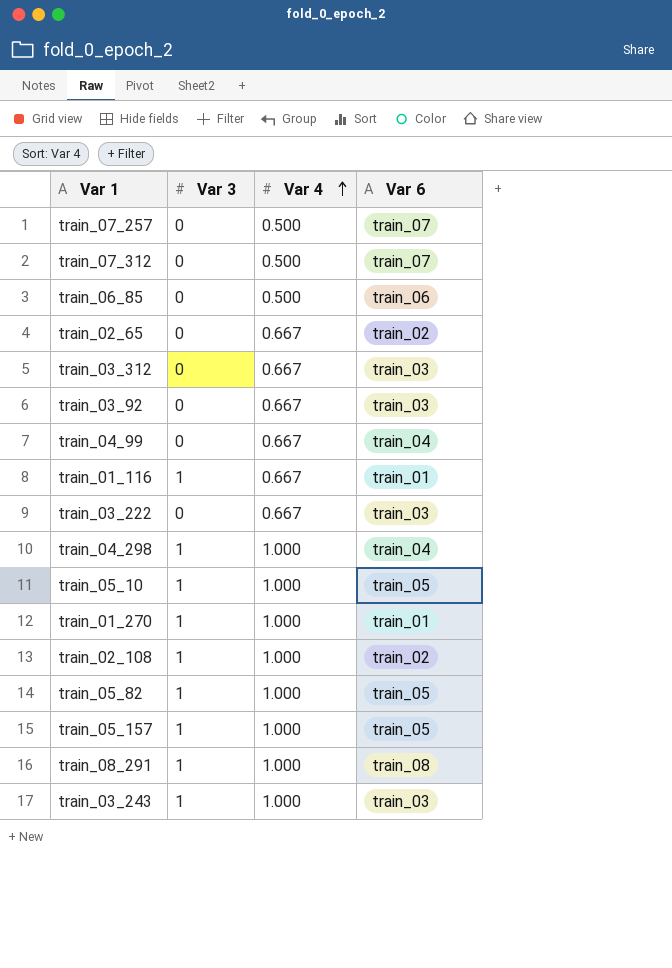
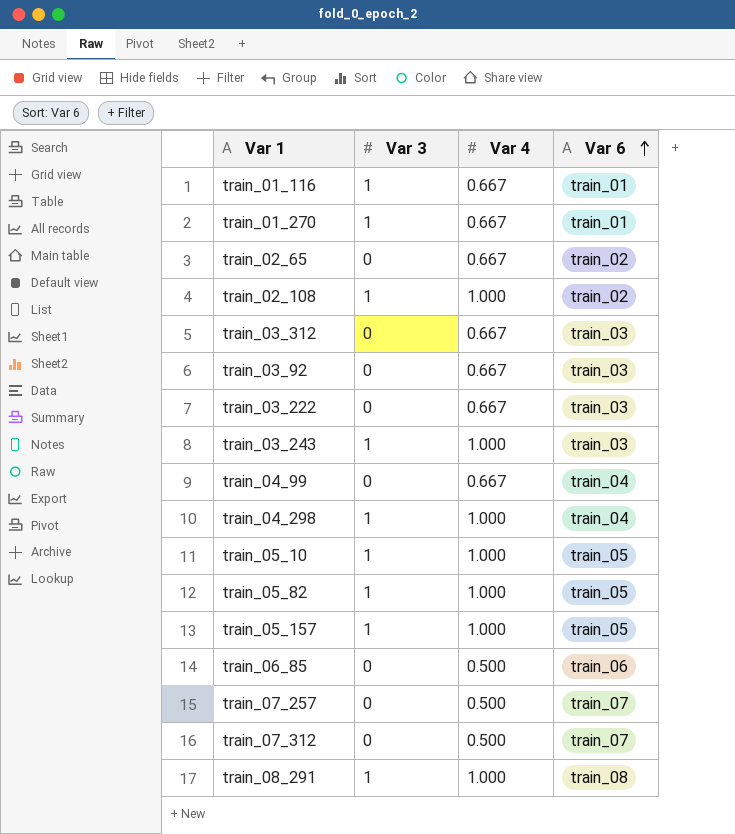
row order: Var 4 ascending -> Var 6 ascending
train_01_270 | Var 4: 1.000 -> 0.667

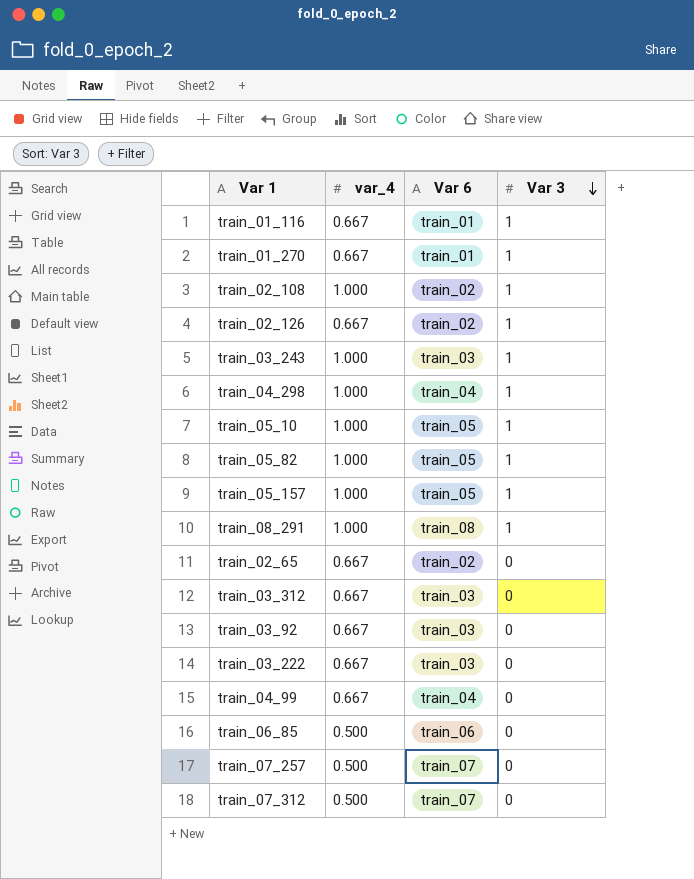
row order: Var 6 ascending -> Var 3 descending
column name: Var 4 -> var_4
column Var 3 | position: 2 -> 4
row train_02_126: none -> 0.667 | train_02 | 1

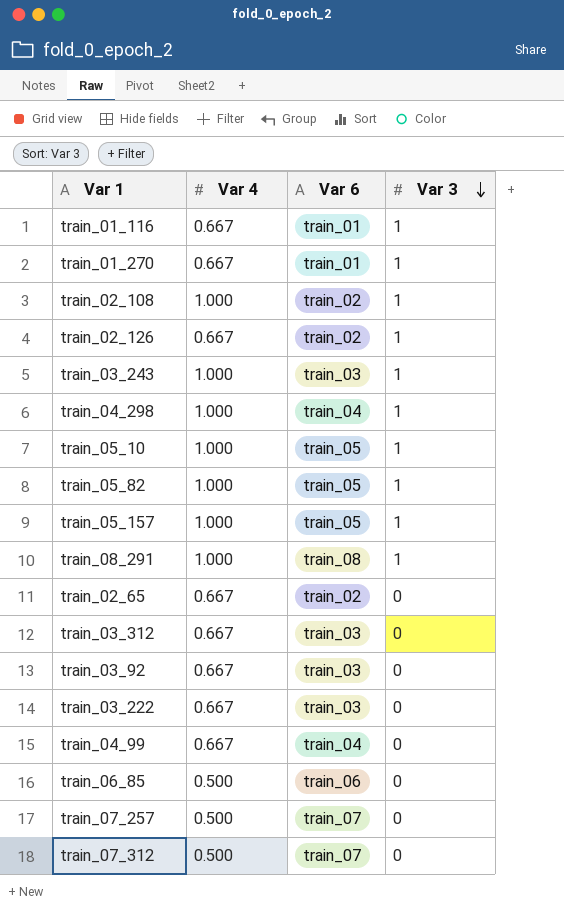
column name: var_4 -> Var 4

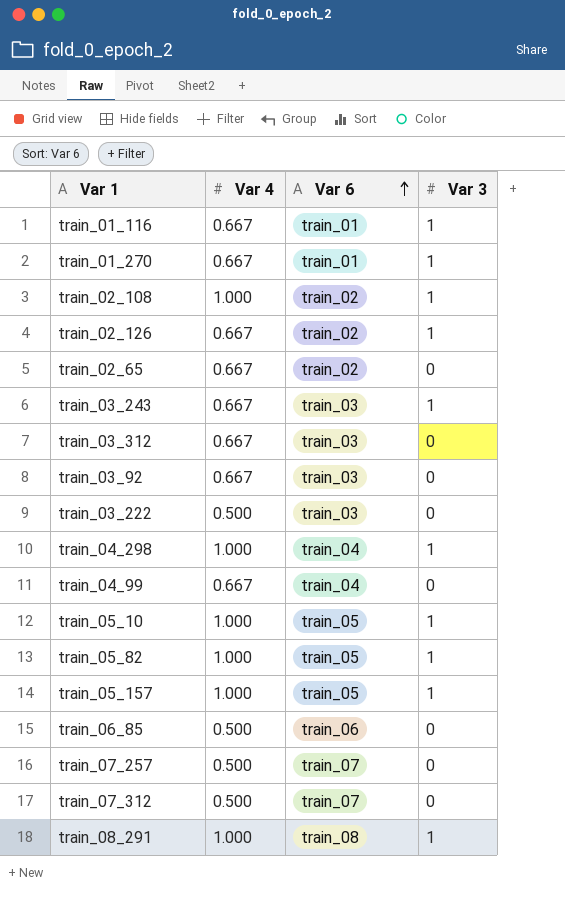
row order: Var 3 descending -> Var 6 ascending
train_03_243 | Var 4: 1.000 -> 0.667
train_03_222 | Var 4: 0.667 -> 0.500

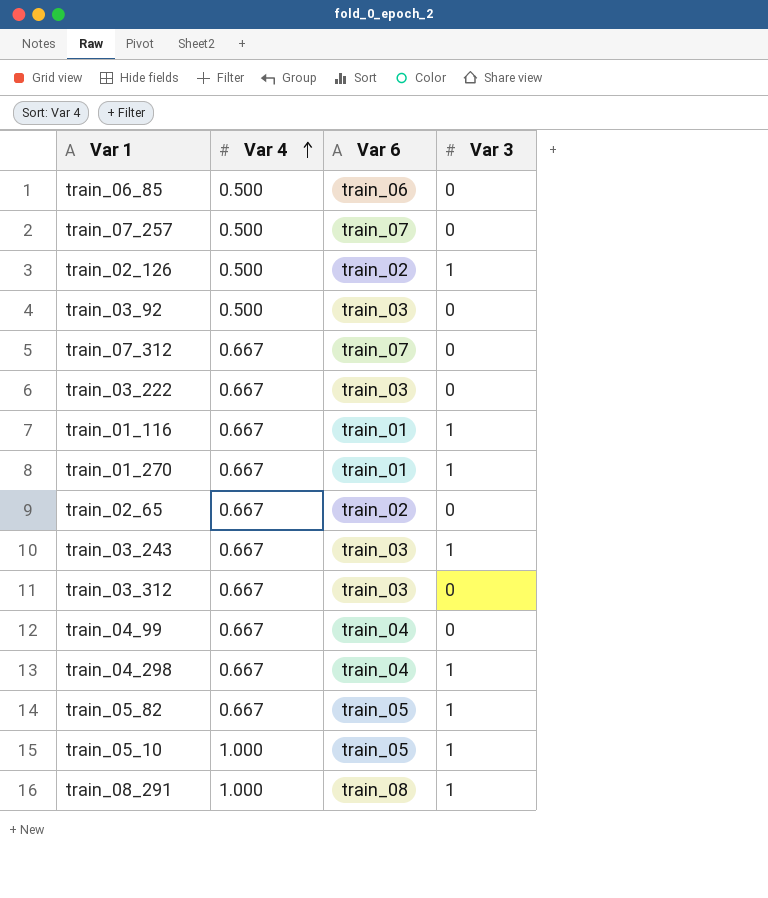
row order: Var 6 ascending -> Var 4 ascending
row train_02_108: 1.000 | train_02 | 1 -> none
row train_05_157: 1.000 | train_05 | 1 -> none
train_02_126 | Var 4: 0.667 -> 0.500
train_03_92 | Var 4: 0.667 -> 0.500
train_07_312 | Var 4: 0.500 -> 0.667
train_03_222 | Var 4: 0.500 -> 0.667
train_04_298 | Var 4: 1.000 -> 0.667
train_05_82 | Var 4: 1.000 -> 0.667

